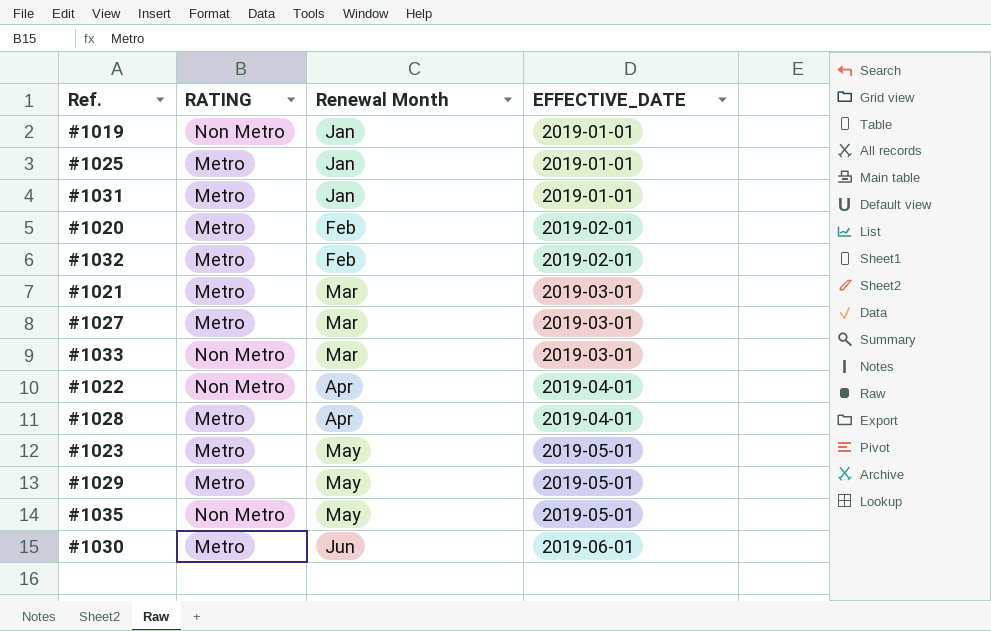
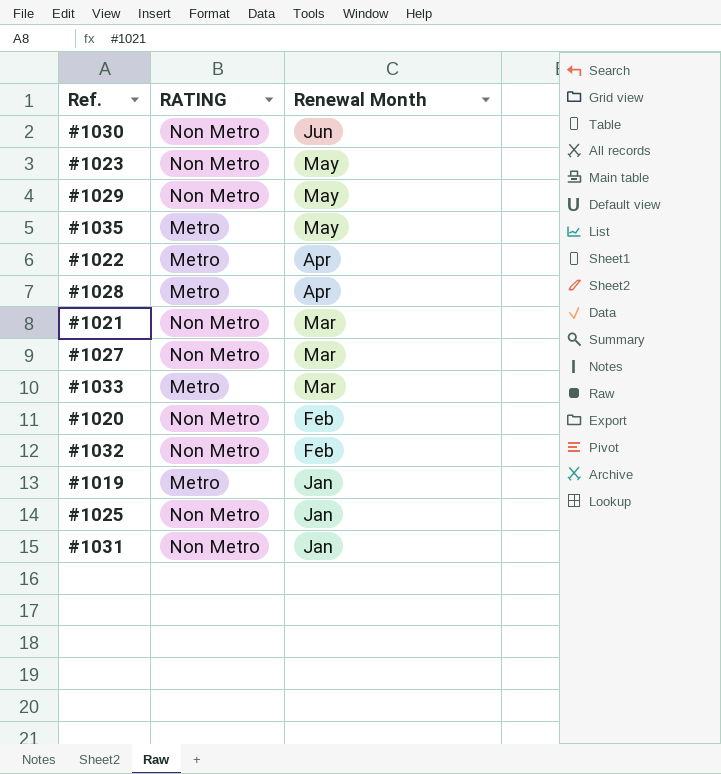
row order: Renewal Month ascending -> Renewal Month descending
column EFFECTIVE_DATE | position: 4 -> none
#1030 | RATING: Metro -> Non Metro
#1023 | RATING: Metro -> Non Metro
#1029 | RATING: Metro -> Non Metro
#1035 | RATING: Non Metro -> Metro
#1022 | RATING: Non Metro -> Metro
#1021 | RATING: Metro -> Non Metro
#1027 | RATING: Metro -> Non Metro
#1033 | RATING: Non Metro -> Metro
#1020 | RATING: Metro -> Non Metro
#1032 | RATING: Metro -> Non Metro
#1019 | RATING: Non Metro -> Metro
#1025 | RATING: Metro -> Non Metro
#1031 | RATING: Metro -> Non Metro

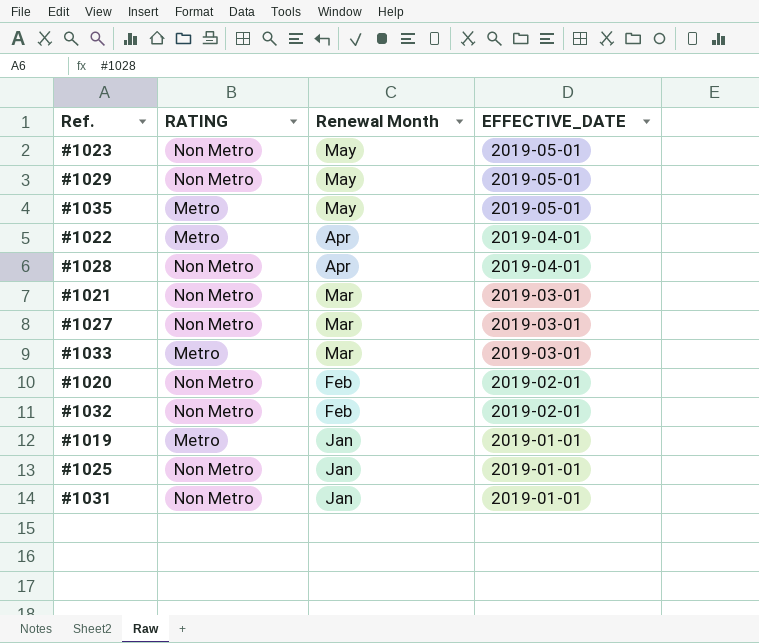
column EFFECTIVE_DATE | position: none -> 4
row #1030: Non Metro | Jun -> none
#1028 | RATING: Metro -> Non Metro

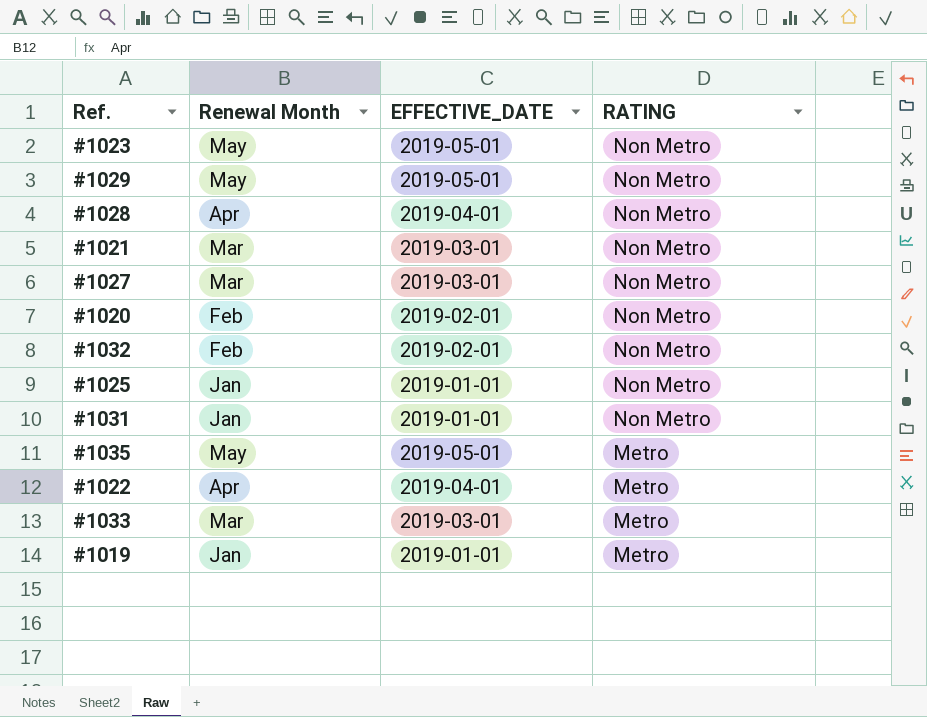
row order: Renewal Month descending -> RATING descending
column RATING | position: 2 -> 4

